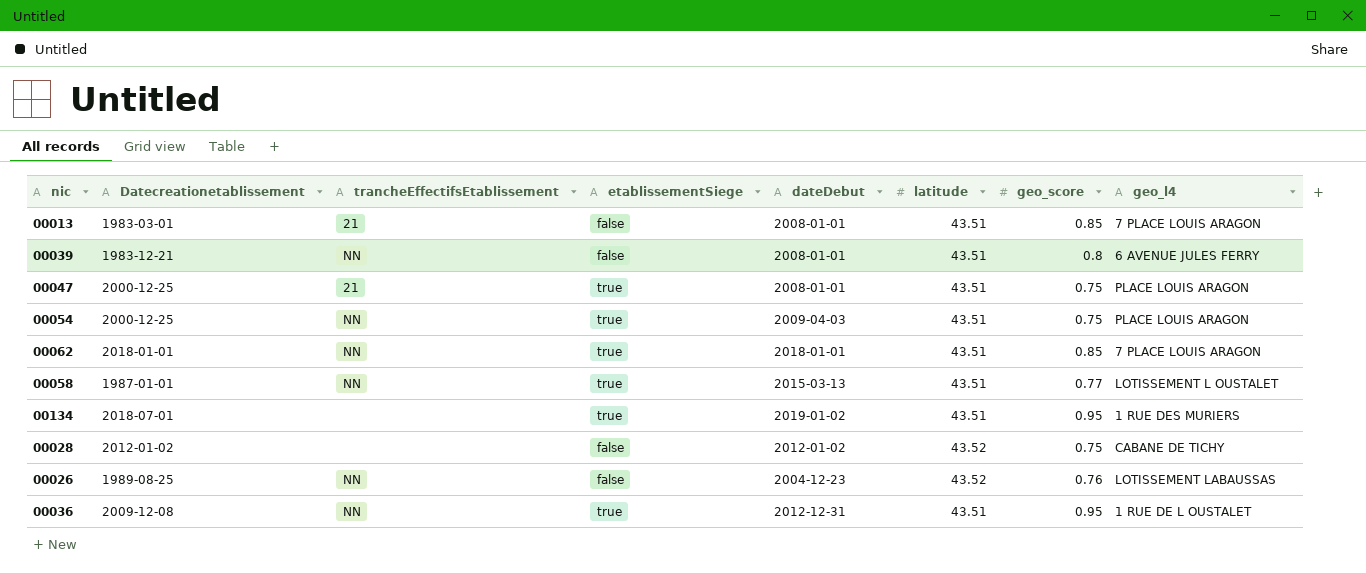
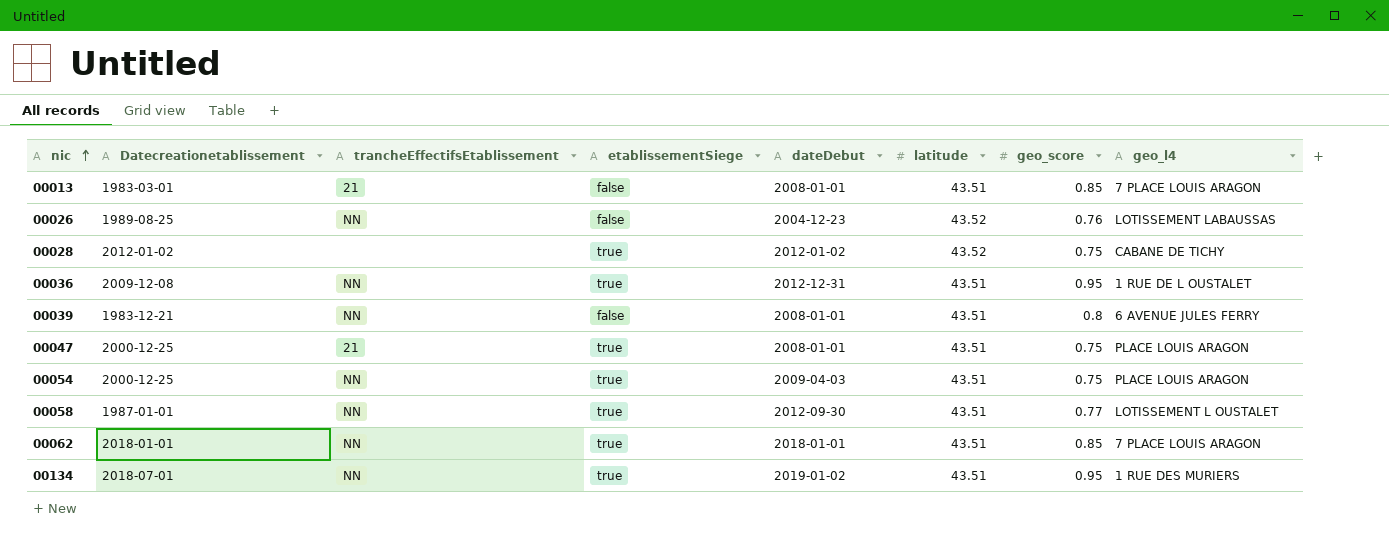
row order: none -> nic ascending
00028 | etablissementSiege: false -> true
00058 | dateDebut: 2015-03-13 -> 2012-09-30
00134 | trancheEffectifsEtablissement: none -> NN

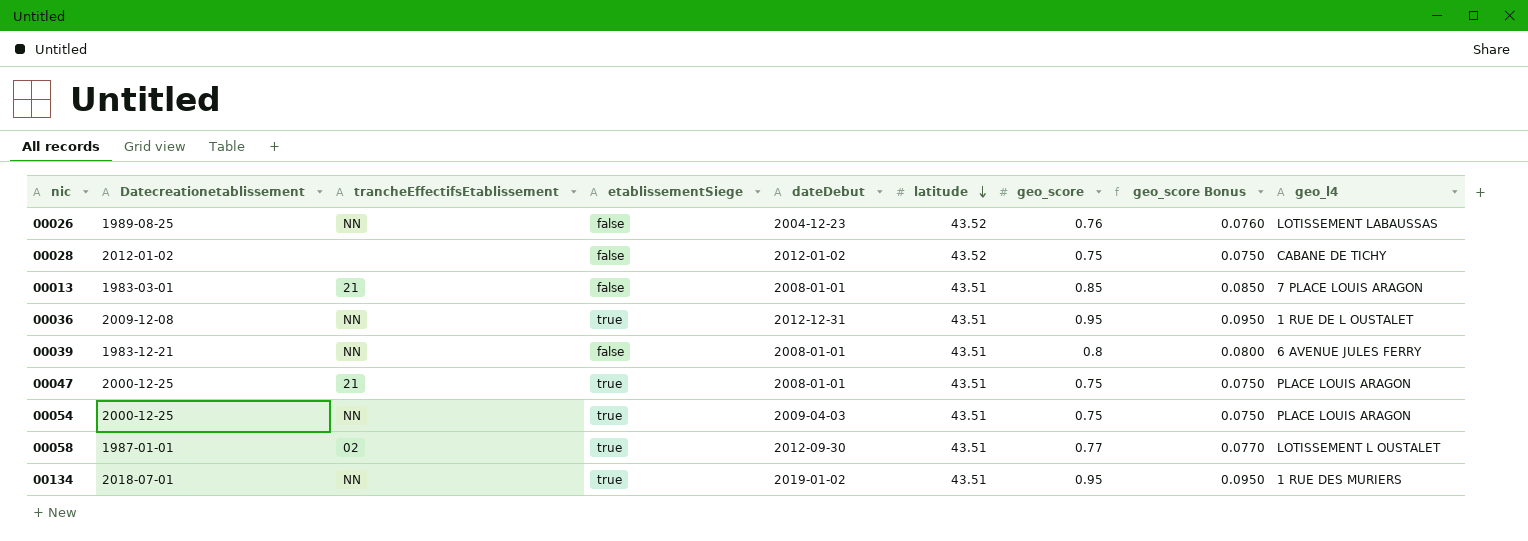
row order: nic ascending -> latitude descending
column geo_score Bonus | formula: none -> [geo_score] * 0.1
row 00062: 2018-01-01 | NN | true | 2018-01-01 | 43.51 | 0.85 | 7 PLACE LOUIS ARAGON -> none
00028 | etablissementSiege: true -> false
00058 | trancheEffectifsEtablissement: NN -> 02

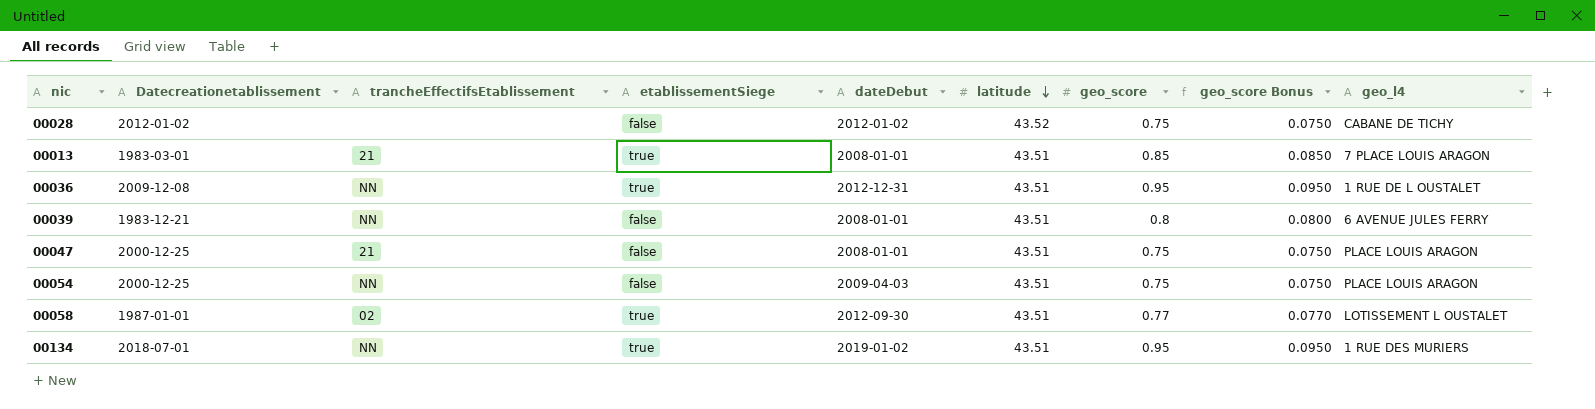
row 00026: 1989-08-25 | NN | false | 2004-12-23 | 43.52 | 0.76 | 0.0760 | LOTISSEMENT LABAUSSAS -> none
00013 | etablissementSiege: false -> true
00047 | etablissementSiege: true -> false
00054 | etablissementSiege: true -> false

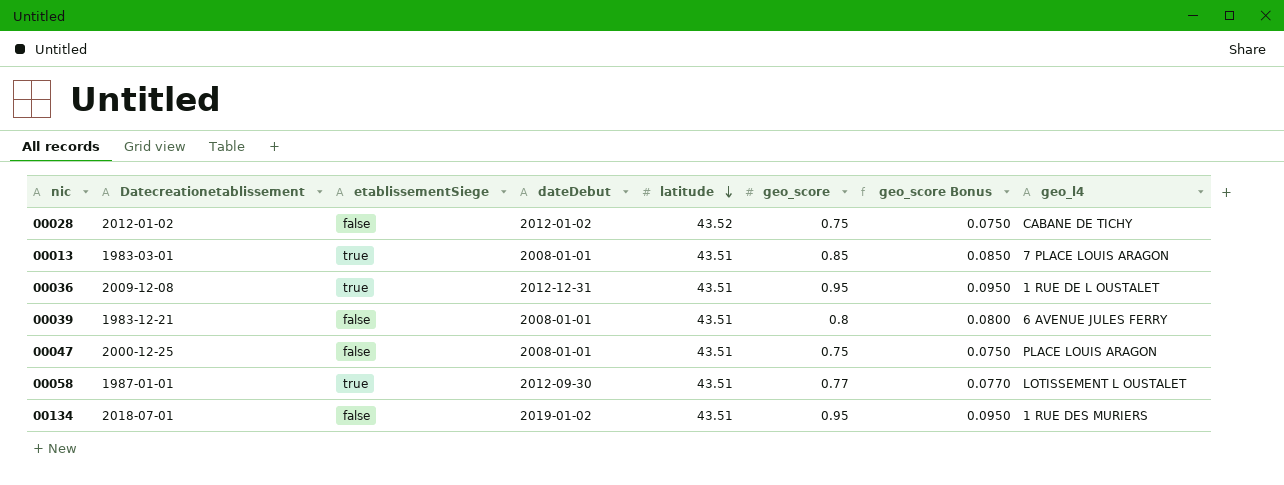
column trancheEffectifsEtablissement | position: 3 -> none
row 00054: 2000-12-25 | NN | false | 2009-04-03 | 43.51 | 0.75 | 0.0750 | PLACE LOUIS ARAGON -> none
00134 | etablissementSiege: true -> false

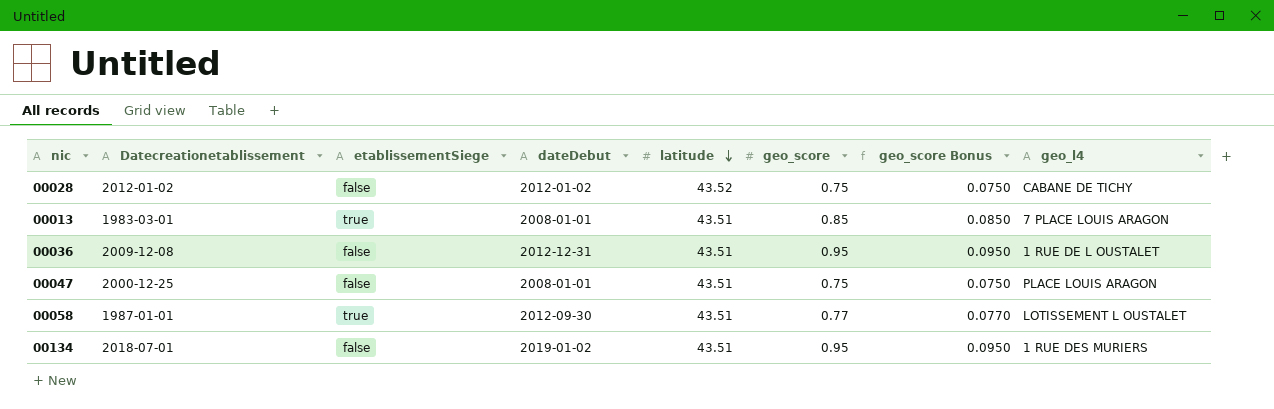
row 00039: 1983-12-21 | false | 2008-01-01 | 43.51 | 0.8 | 0.0800 | 6 AVENUE JULES FERRY -> none
00036 | etablissementSiege: true -> false

